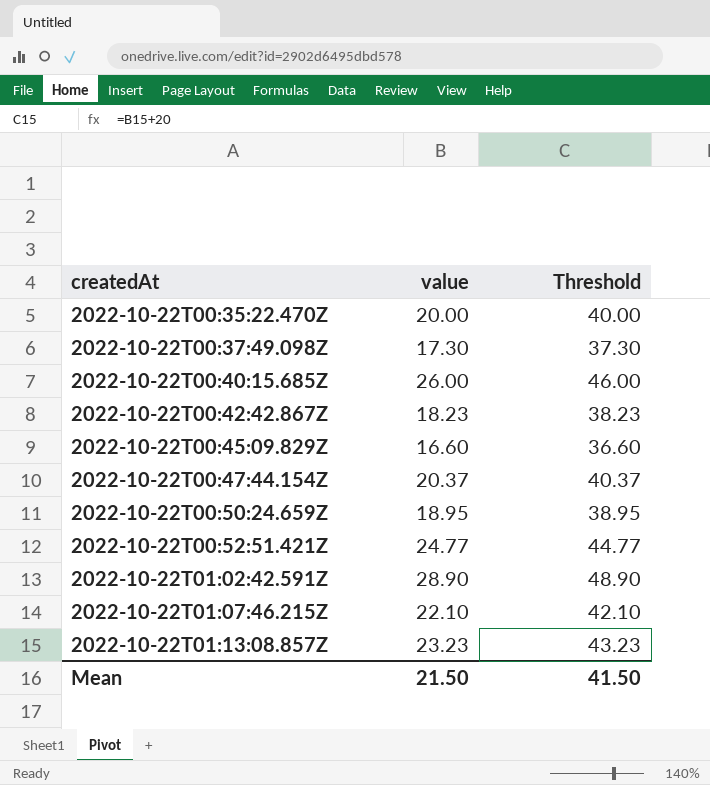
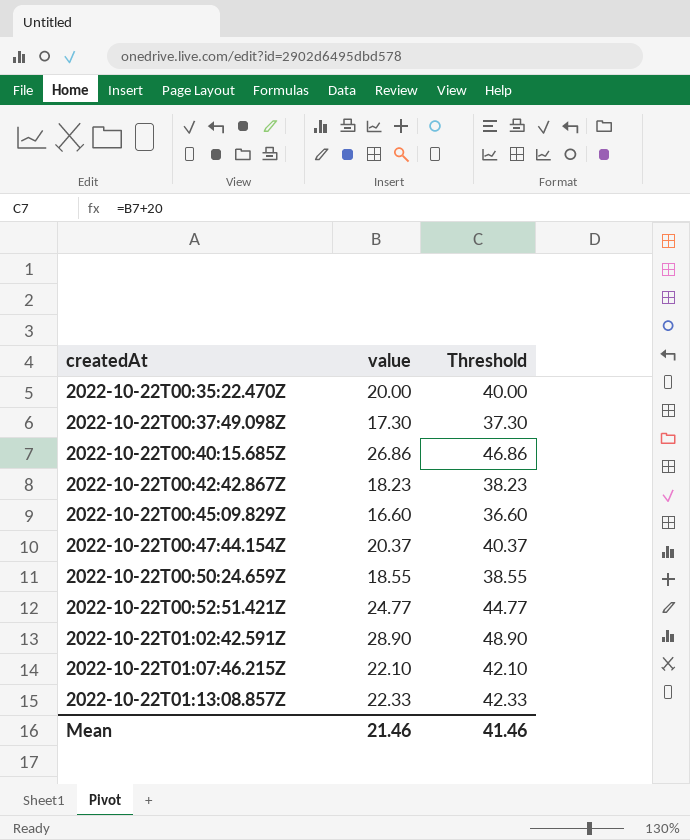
2022-10-22T00:40:15.685Z | value: 26.00 -> 26.86
2022-10-22T00:40:15.685Z | Threshold: 46.00 -> 46.86
2022-10-22T00:50:24.659Z | value: 18.95 -> 18.55
2022-10-22T00:50:24.659Z | Threshold: 38.95 -> 38.55
2022-10-22T01:13:08.857Z | value: 23.23 -> 22.33
2022-10-22T01:13:08.857Z | Threshold: 43.23 -> 42.33
Mean | value: 21.50 -> 21.46
Mean | Threshold: 41.50 -> 41.46

